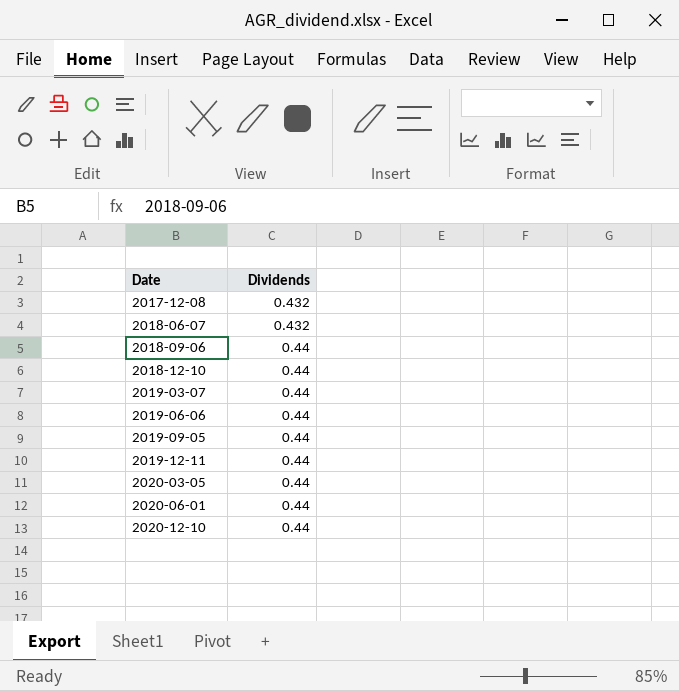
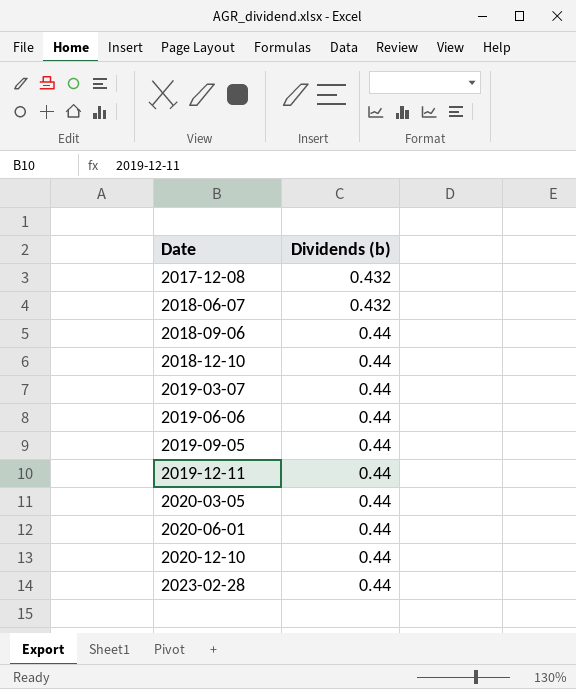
column name: Dividends -> Dividends (b)
row 2023-02-28: none -> 0.44

